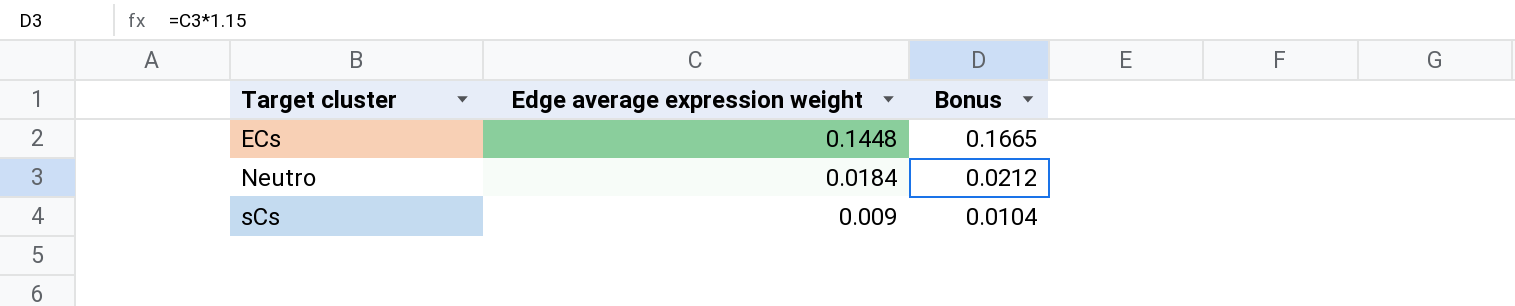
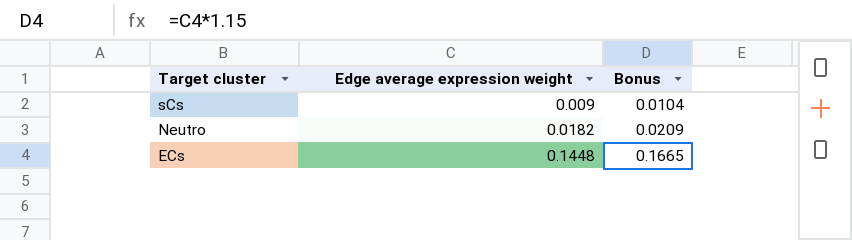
row order: Target cluster ascending -> Target cluster descending
Neutro | Edge average expression weight: 0.0184 -> 0.0182
Neutro | Bonus: 0.0212 -> 0.0209

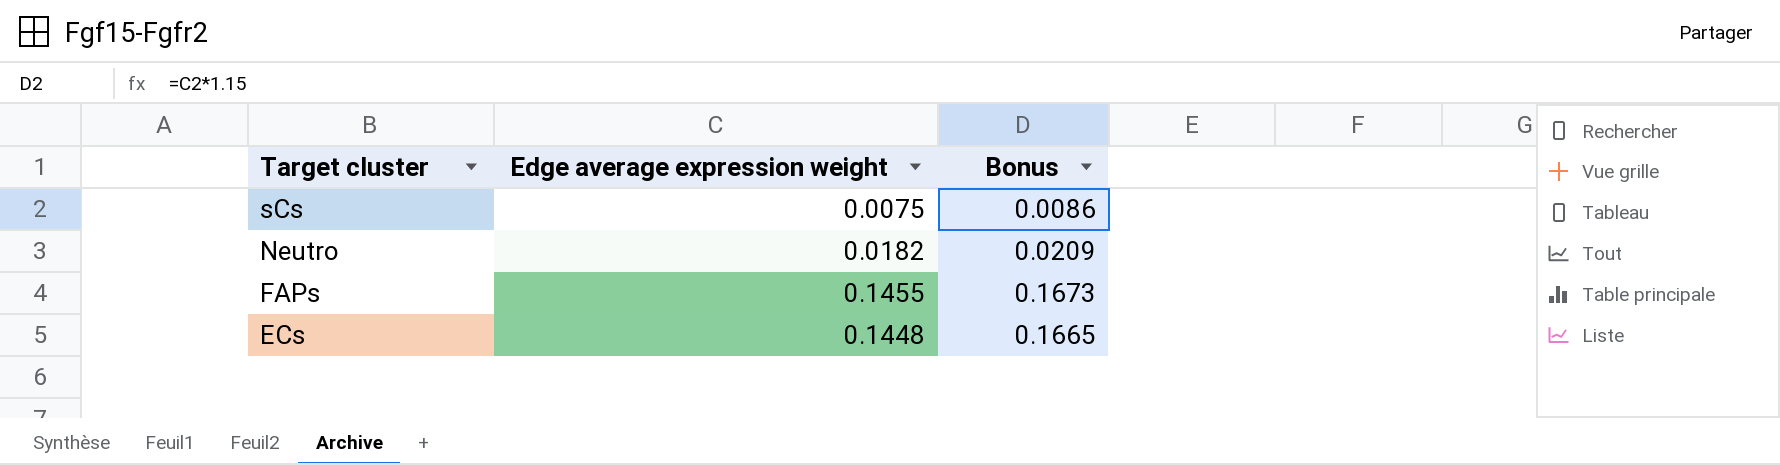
sCs | Edge average expression weight: 0.009 -> 0.0075
sCs | Bonus: 0.0104 -> 0.0086
row FAPs: none -> 0.1455 | 0.1673

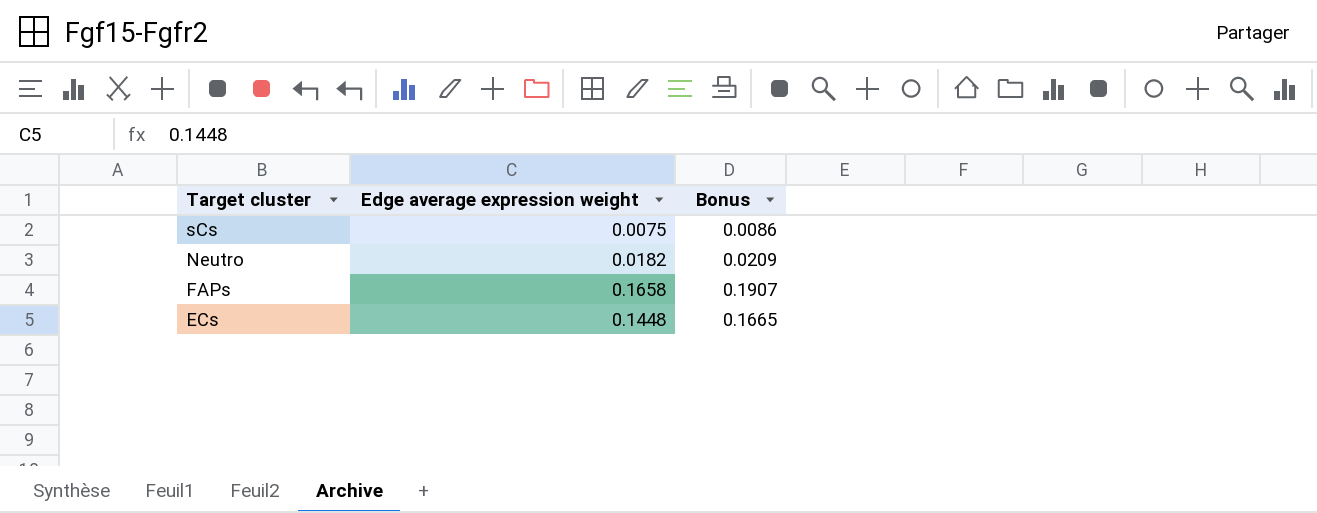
FAPs | Edge average expression weight: 0.1455 -> 0.1658
FAPs | Bonus: 0.1673 -> 0.1907

